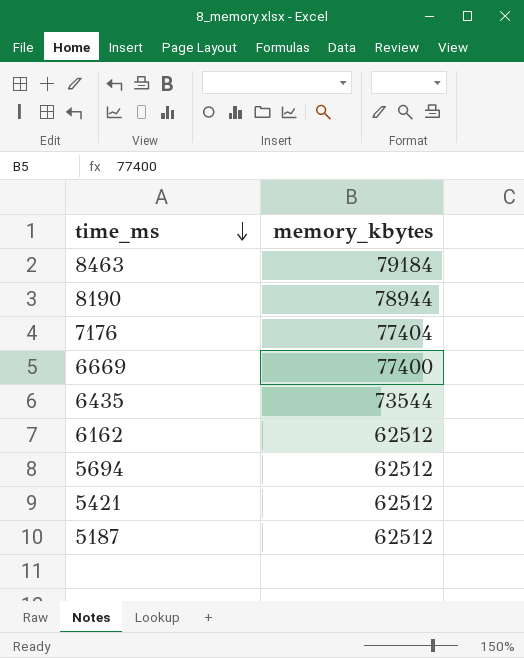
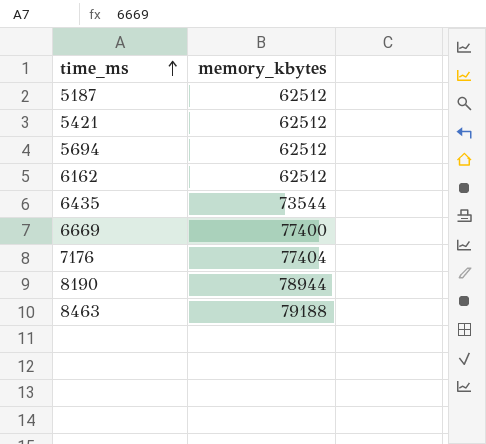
row order: time_ms descending -> time_ms ascending
8463 | memory_kbytes: 79184 -> 79188

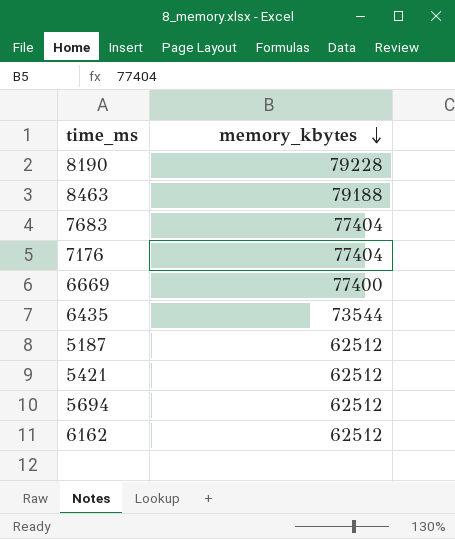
row order: time_ms ascending -> memory_kbytes descending
8190 | memory_kbytes: 78944 -> 79228
row 7683: none -> 77404

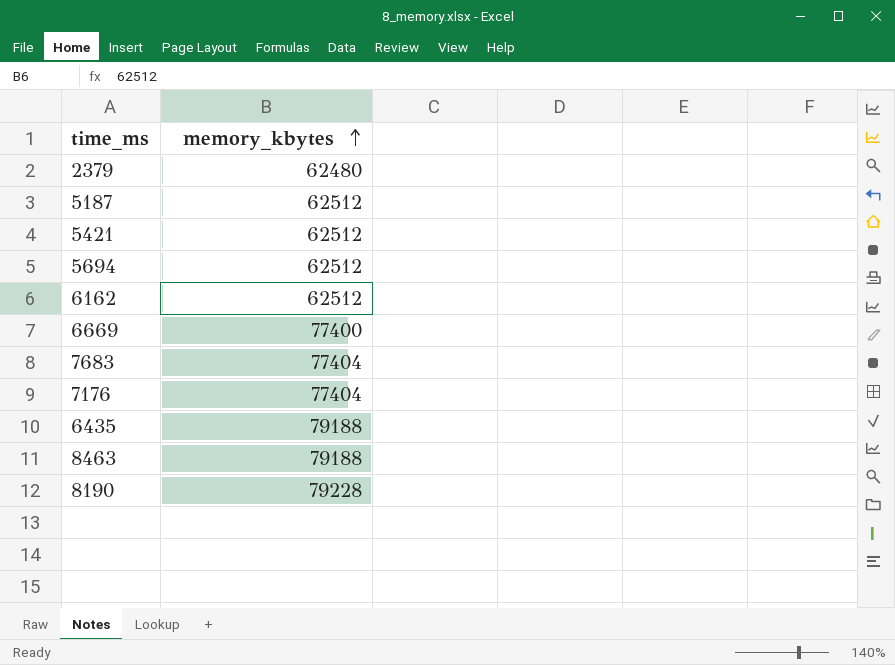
row order: memory_kbytes descending -> memory_kbytes ascending
row 2379: none -> 62480
6435 | memory_kbytes: 73544 -> 79188

